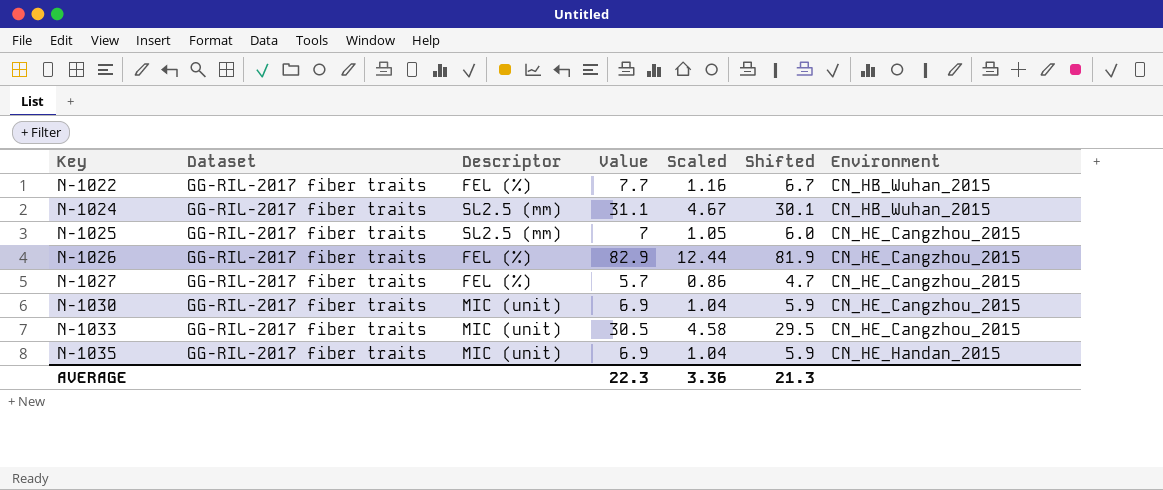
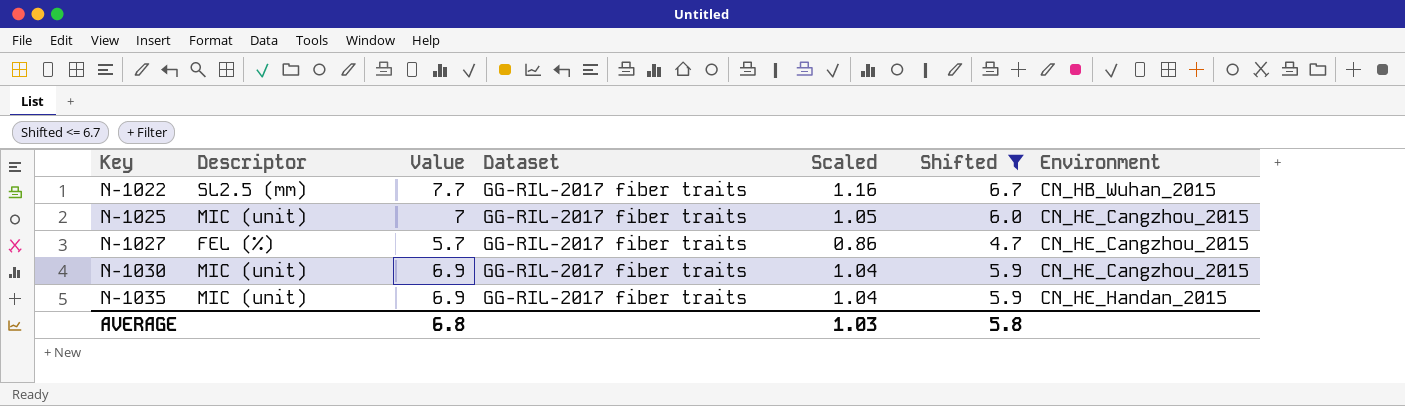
filter: none -> Shifted <= 6.7
column Dataset | position: 2 -> 4
N-1022 | Descriptor: FEL (%) -> SL2.5 (mm)
N-1025 | Descriptor: SL2.5 (mm) -> MIC (unit)
AVERAGE | Value: 22.3 -> 6.8
AVERAGE | Scaled: 3.36 -> 1.03
AVERAGE | Shifted: 21.3 -> 5.8

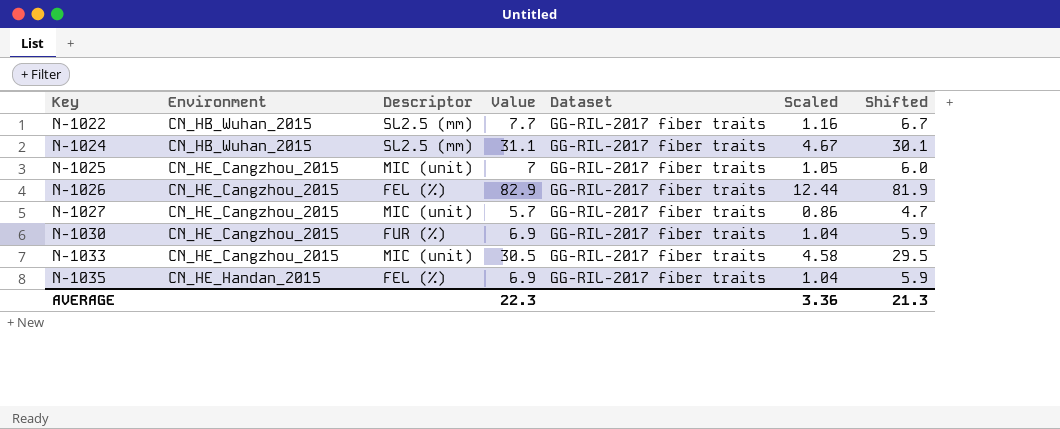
filter: Shifted <= 6.7 -> none
column Environment | position: 7 -> 2
N-1027 | Descriptor: FEL (%) -> MIC (unit)
N-1030 | Descriptor: MIC (unit) -> FUR (%)
N-1035 | Descriptor: MIC (unit) -> FEL (%)
AVERAGE | Value: 6.8 -> 22.3
AVERAGE | Scaled: 1.03 -> 3.36
AVERAGE | Shifted: 5.8 -> 21.3

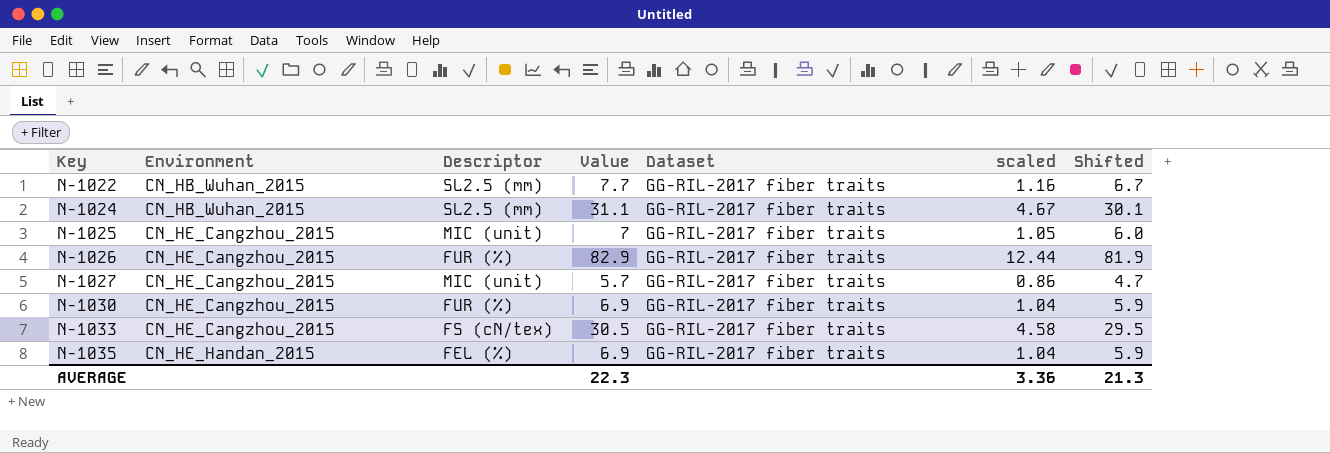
column name: Scaled -> scaled
N-1026 | Descriptor: FEL (%) -> FUR (%)
N-1033 | Descriptor: MIC (unit) -> FS (cN/tex)

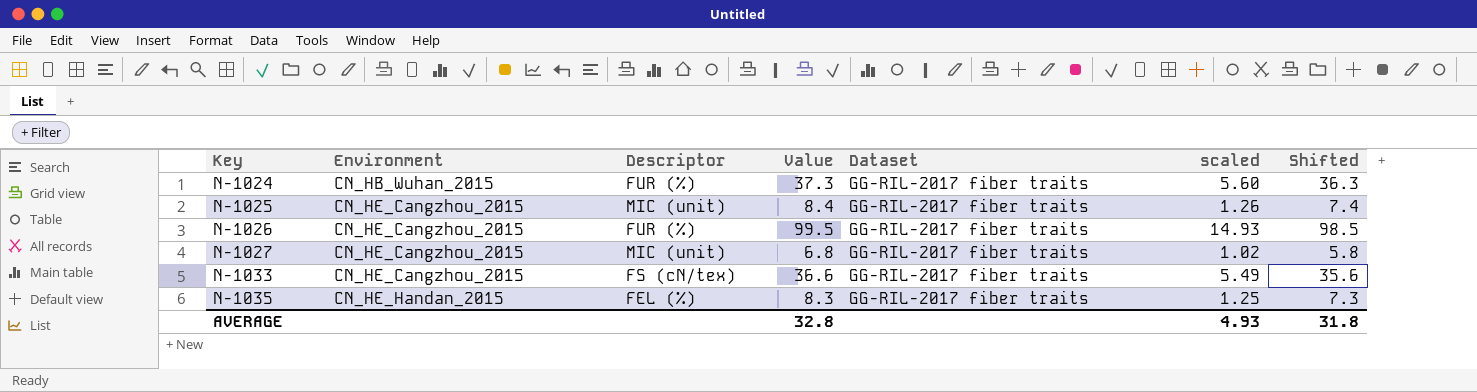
row N-1022: CN_HB_Wuhan_2015 | SL2.5 (mm) | 7.7 | GG-RIL-2017 fiber traits | 1.16 | 6.7 -> none
row N-1030: CN_HE_Cangzhou_2015 | FUR (%) | 6.9 | GG-RIL-2017 fiber traits | 1.04 | 5.9 -> none
N-1024 | Descriptor: SL2.5 (mm) -> FUR (%)
N-1024 | Value: 31.1 -> 37.3
N-1024 | scaled: 4.67 -> 5.60
N-1024 | Shifted: 30.1 -> 36.3
N-1025 | Value: 7 -> 8.4
N-1025 | scaled: 1.05 -> 1.26
N-1025 | Shifted: 6.0 -> 7.4
N-1026 | Value: 82.9 -> 99.5
N-1026 | scaled: 12.44 -> 14.93
N-1026 | Shifted: 81.9 -> 98.5
N-1027 | Value: 5.7 -> 6.8
N-1027 | scaled: 0.86 -> 1.02
N-1027 | Shifted: 4.7 -> 5.8
N-1033 | Value: 30.5 -> 36.6
N-1033 | scaled: 4.58 -> 5.49
N-1033 | Shifted: 29.5 -> 35.6
N-1035 | Value: 6.9 -> 8.3
N-1035 | scaled: 1.04 -> 1.25
N-1035 | Shifted: 5.9 -> 7.3
AVERAGE | Value: 22.3 -> 32.8
AVERAGE | scaled: 3.36 -> 4.93
AVERAGE | Shifted: 21.3 -> 31.8

